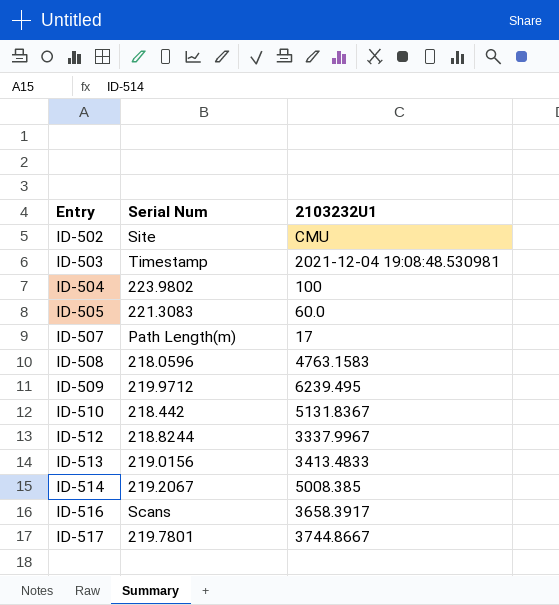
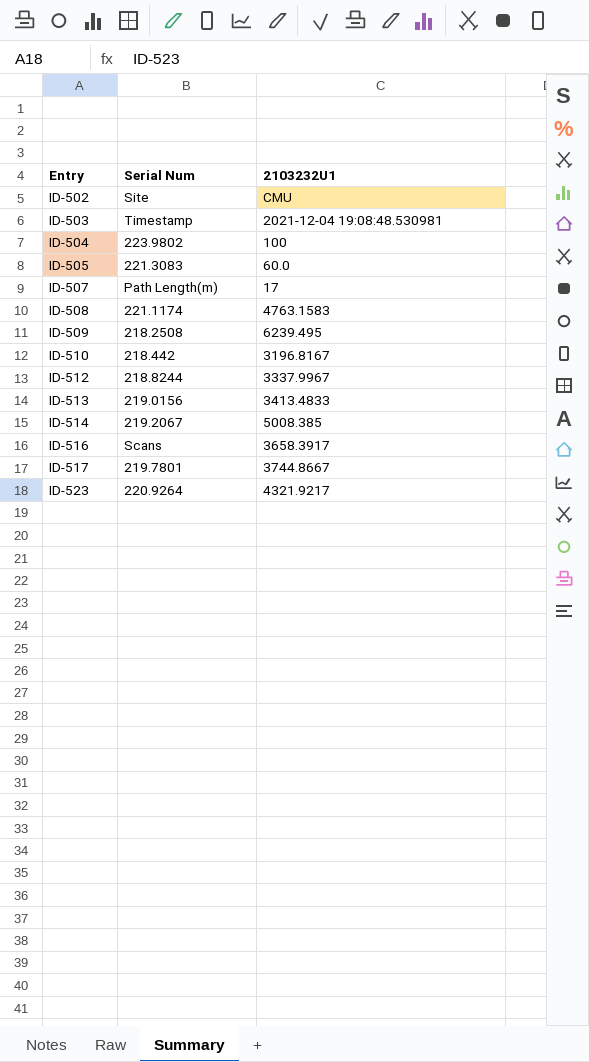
ID-508 | Serial Num: 218.0596 -> 221.1174
ID-509 | Serial Num: 219.9712 -> 218.2508
ID-510 | 2103232U1: 5131.8367 -> 3196.8167
row ID-523: none -> 220.9264 | 4321.9217

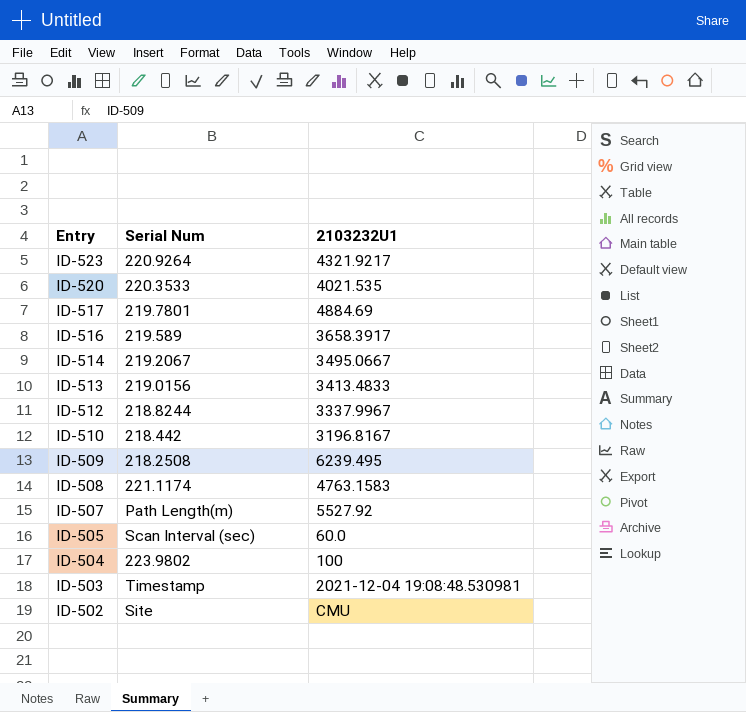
row order: Entry ascending -> Entry descending
row ID-520: none -> 220.3533 | 4021.535
ID-517 | 2103232U1: 3744.8667 -> 4884.69
ID-516 | Serial Num: Scans -> 219.589
ID-514 | 2103232U1: 5008.385 -> 3495.0667
ID-507 | 2103232U1: 17 -> 5527.92
ID-505 | Serial Num: 221.3083 -> Scan Interval (sec)

